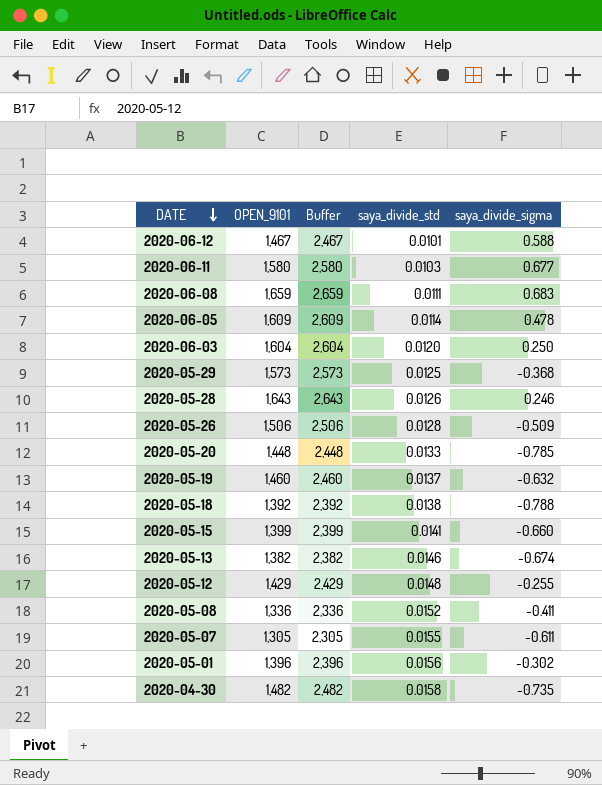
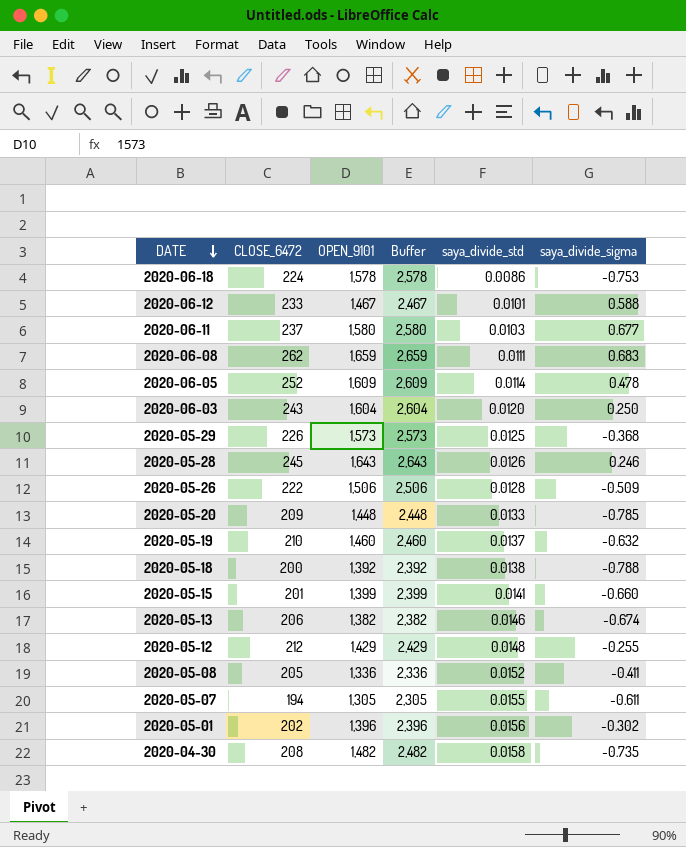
column CLOSE_6472 | position: none -> 2
row 2020-06-18: none -> 224 | 1,578 | 2,578 | 0.0086 | -0.753

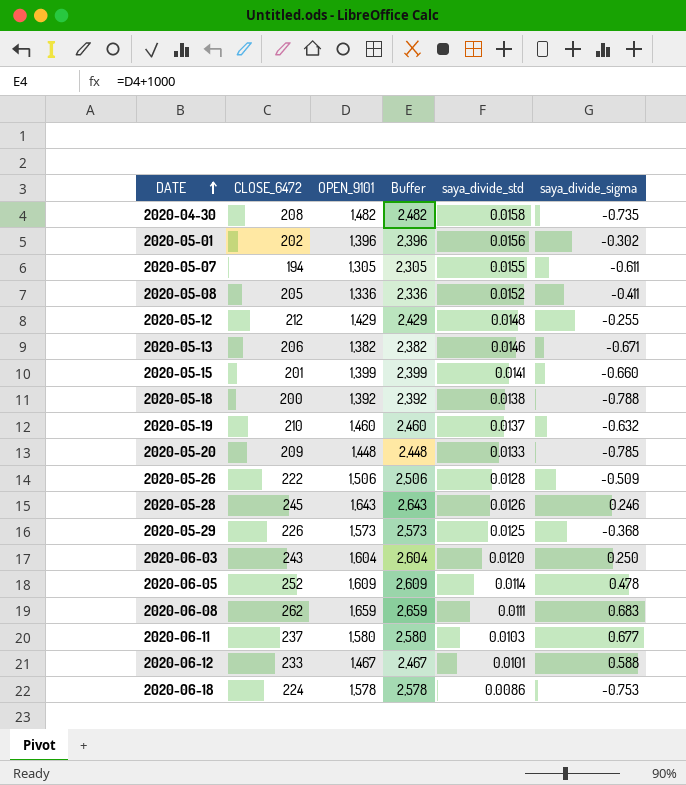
row order: DATE descending -> DATE ascending
2020-05-13 | saya_divide_sigma: -0.674 -> -0.671

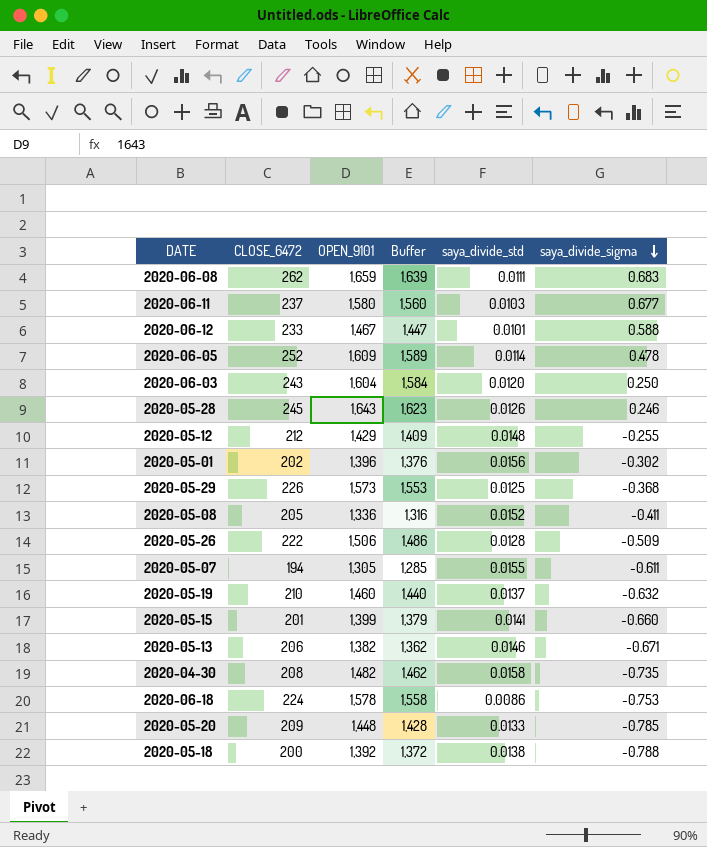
row order: DATE ascending -> saya_divide_sigma descending
column Buffer | formula: [OPEN_9101] + 1000 -> [OPEN_9101] - 20

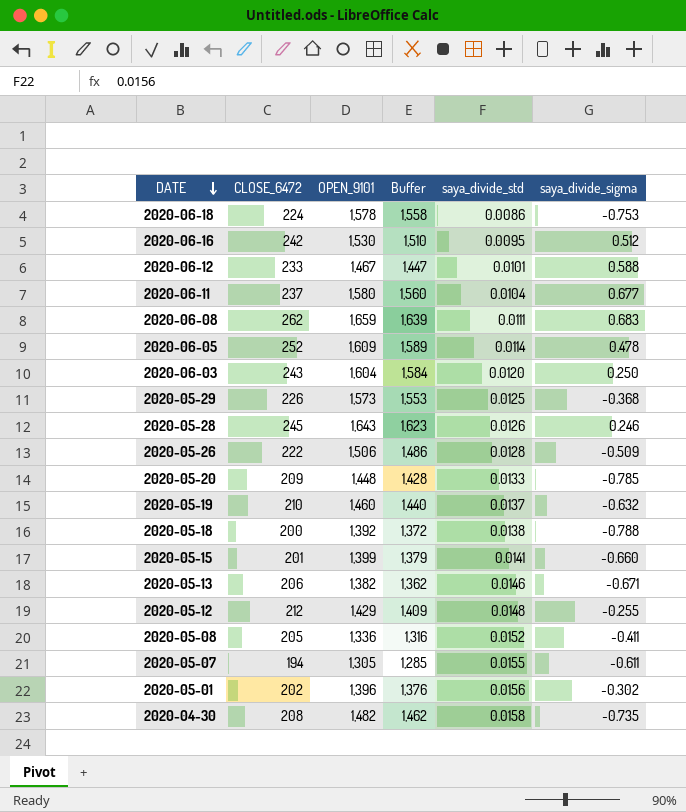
row order: saya_divide_sigma descending -> DATE descending
row 2020-06-16: none -> 242 | 1,530 | 1,510 | 0.0095 | 0.512
2020-06-11 | saya_divide_std: 0.0103 -> 0.0104

